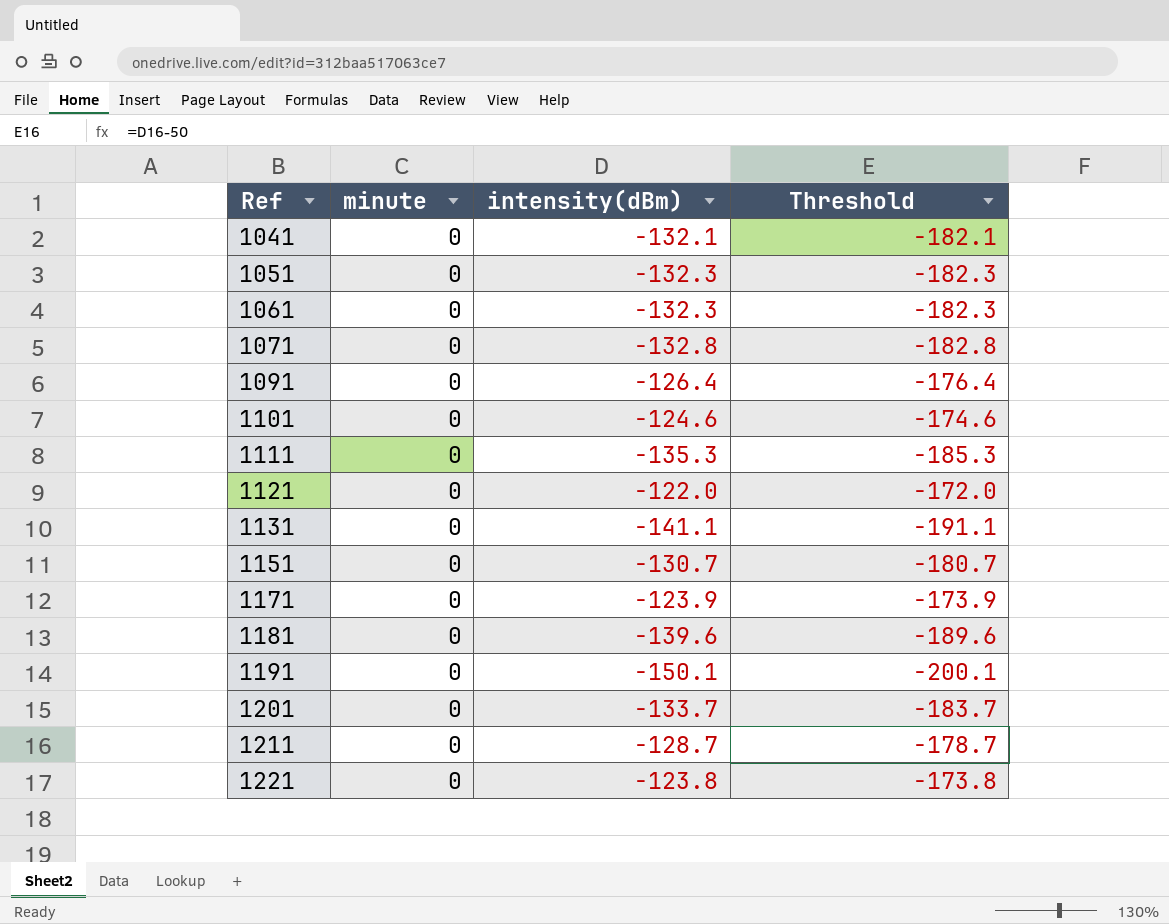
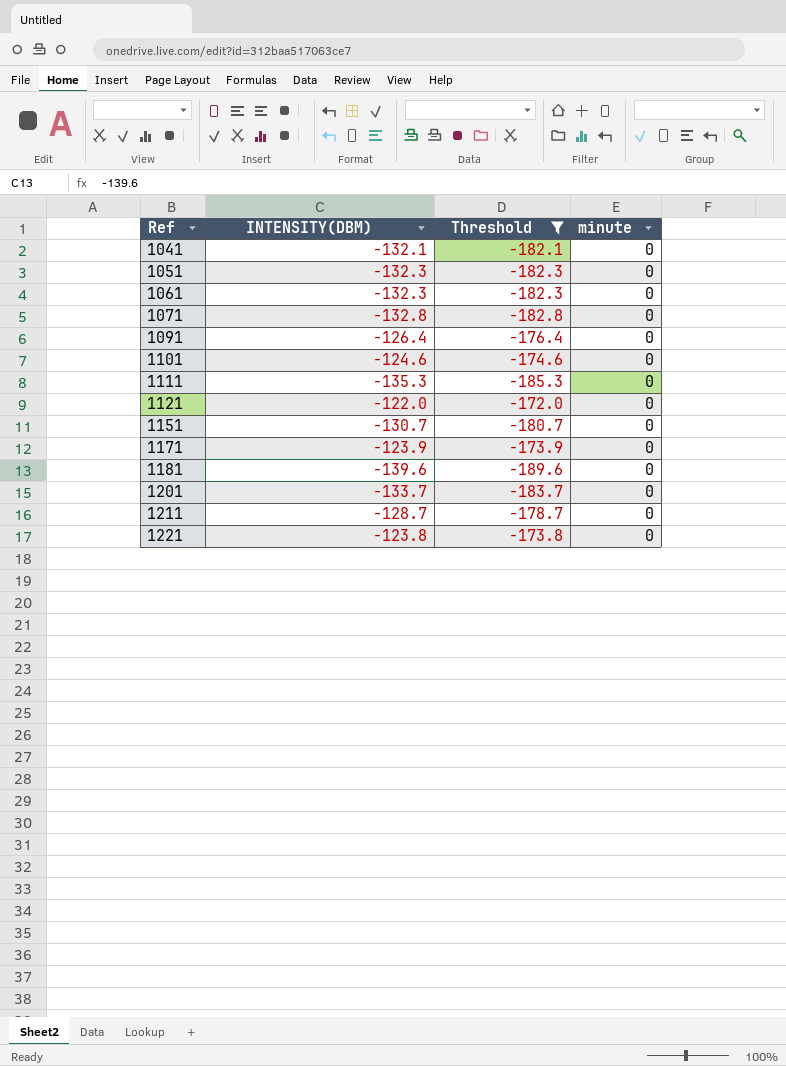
filter: none -> Threshold >= -189.6
column name: intensity(dBm) -> INTENSITY(DBM)
column minute | position: 2 -> 4

